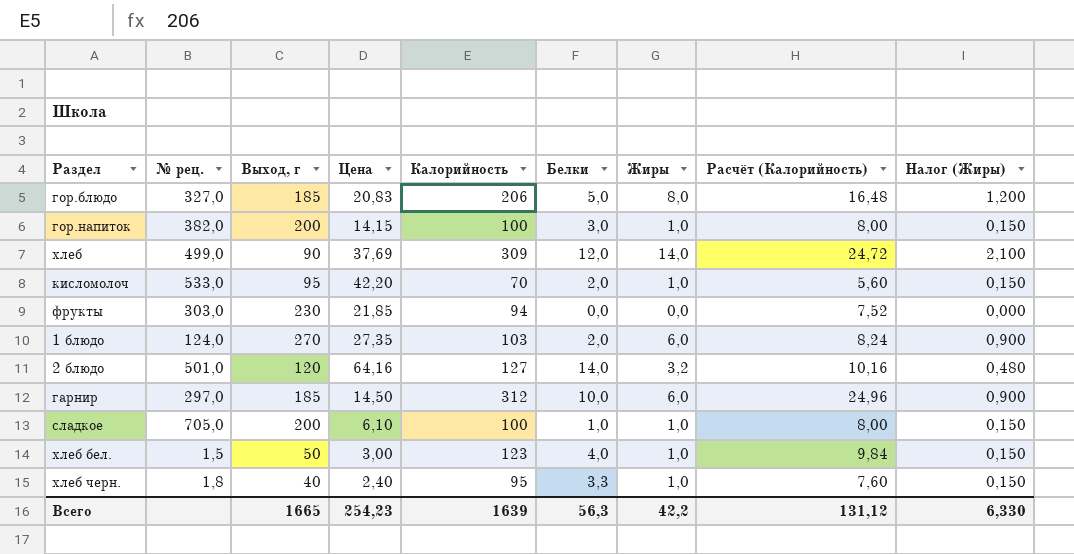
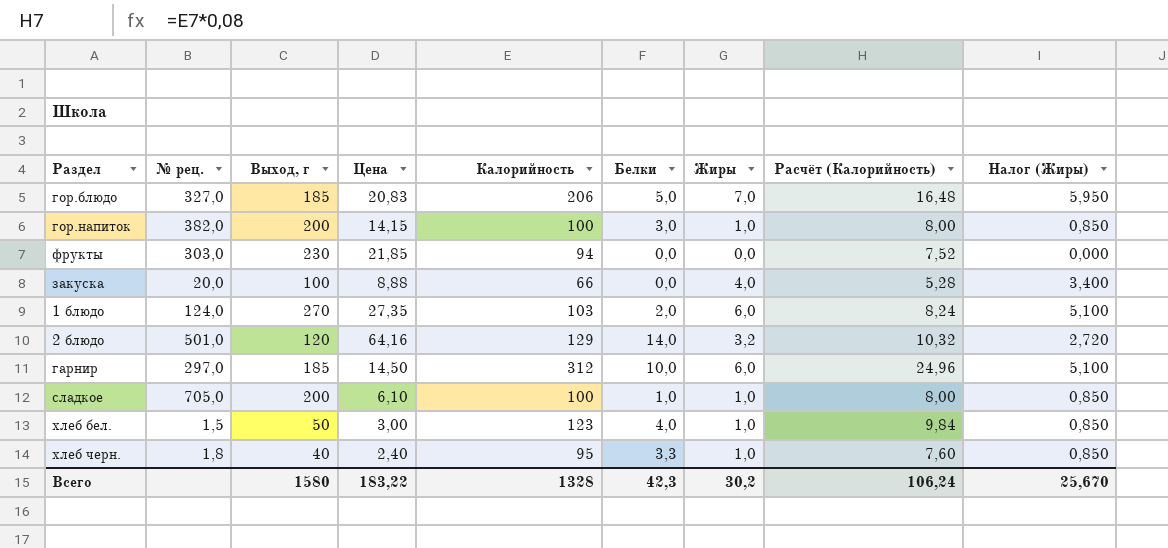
column Налог (Жиры) | formula: [Жиры] * 0,15 -> [Жиры] * 0,85
row хлеб: 499,0 | 90 | 37,69 | 309 | 12,0 | 14,0 | 24,72 | 2,100 -> none
row кисломолоч: 533,0 | 95 | 42,20 | 70 | 2,0 | 1,0 | 5,60 | 0,150 -> none
гор.блюдо | Жиры: 8,0 -> 7,0
row закуска: none -> 20,0 | 100 | 8,88 | 66 | 0,0 | 4,0 | 5,28 | 3,400
2 блюдо | Калорийность: 127 -> 129
2 блюдо | Расчёт (Калорийность): 10,16 -> 10,32
Всего | Выход, г: 1665 -> 1580
Всего | Цена: 254,23 -> 183,22
Всего | Калорийность: 1639 -> 1328
Всего | Белки: 56,3 -> 42,3
Всего | Жиры: 42,2 -> 30,2
Всего | Расчёт (Калорийность): 131,12 -> 106,24
Всего | Налог (Жиры): 6,330 -> 25,670

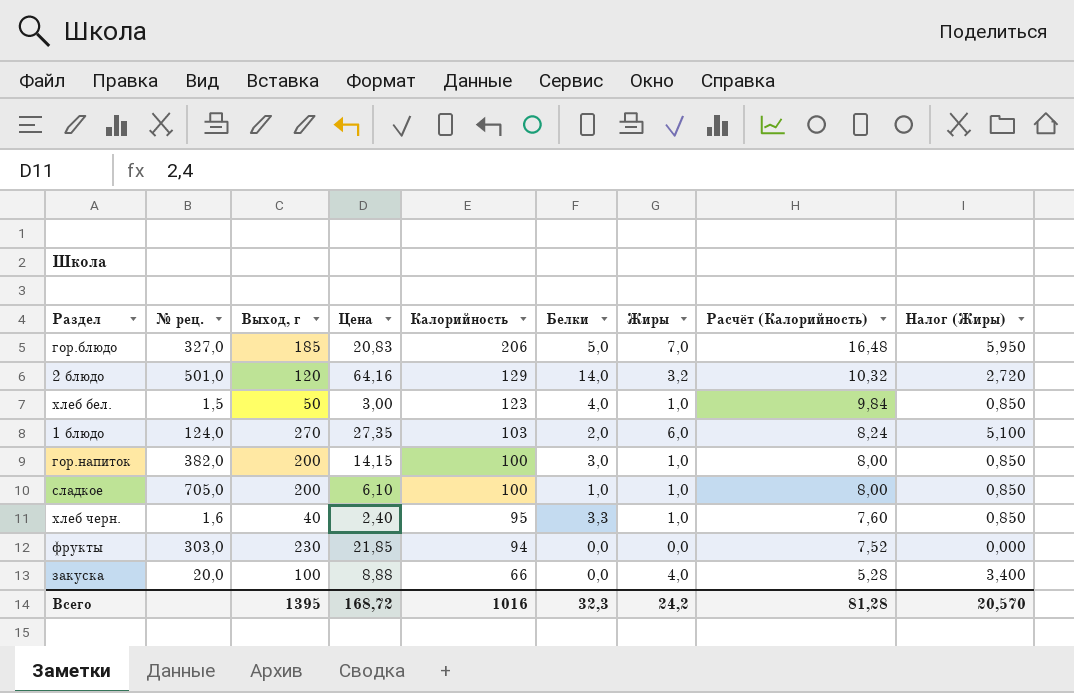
row order: none -> Калорийность descending
row гарнир: 297,0 | 185 | 14,50 | 312 | 10,0 | 6,0 | 24,96 | 5,100 -> none
хлеб черн. | № рец.: 1,8 -> 1,6
Всего | Выход, г: 1580 -> 1395
Всего | Цена: 183,22 -> 168,72
Всего | Калорийность: 1328 -> 1016
Всего | Белки: 42,3 -> 32,3
Всего | Жиры: 30,2 -> 24,2
Всего | Расчёт (Калорийность): 106,24 -> 81,28
Всего | Налог (Жиры): 25,670 -> 20,570

